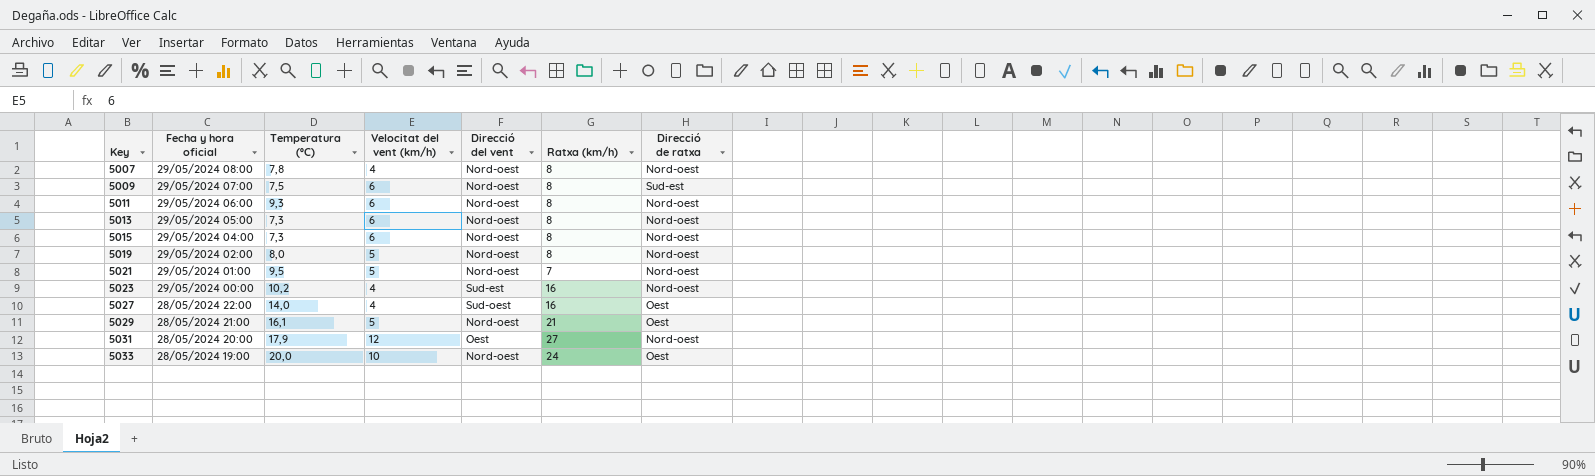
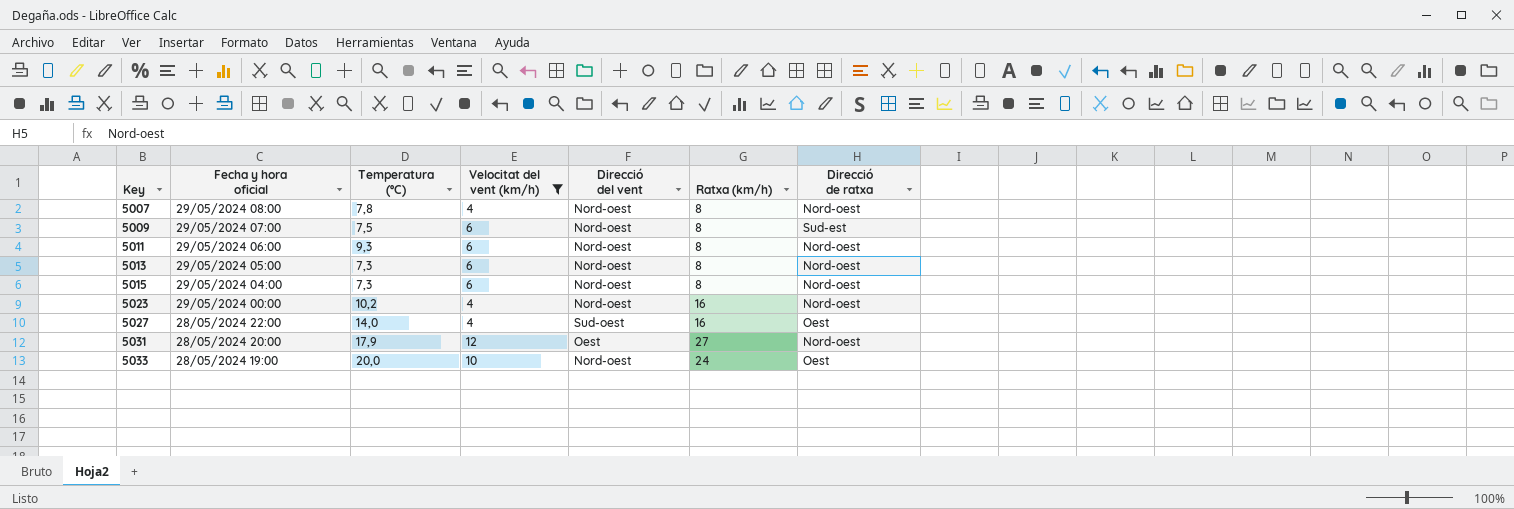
filter: none -> Velocitat del vent (km/h) != 5
5023 | Direcció del vent: Sud-est -> Nord-oest

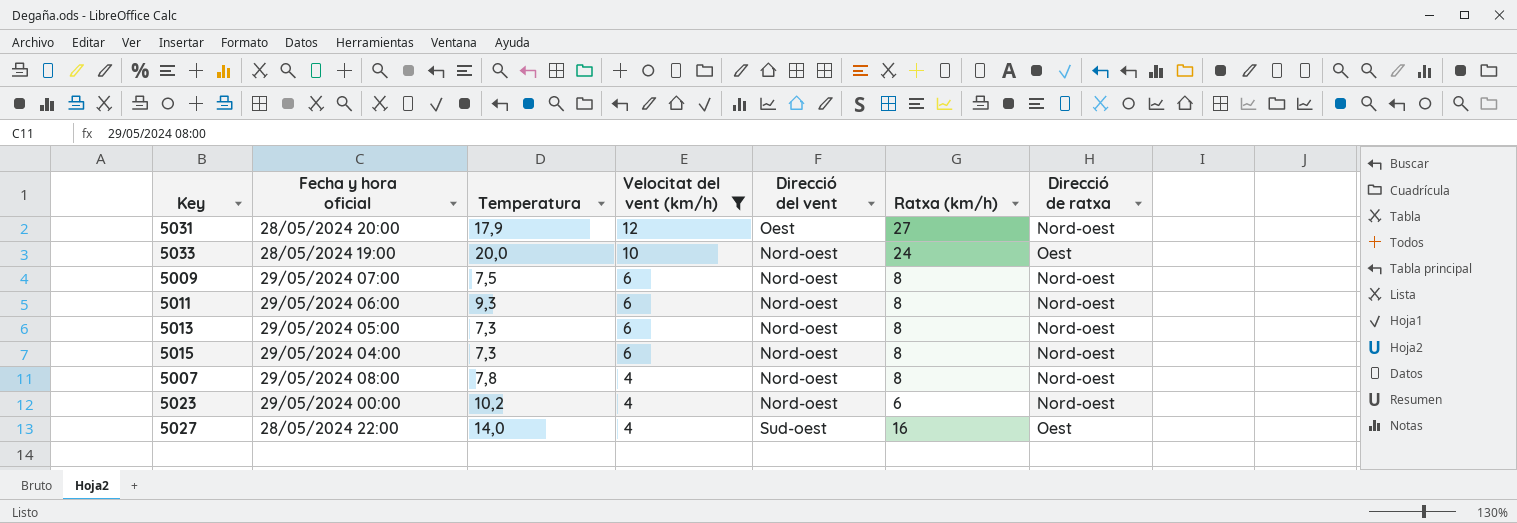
row order: Key ascending -> Velocitat del vent (km/h) descending
column name: Temperatura (ºC) -> Temperatura
5009 | Direcció de ratxa: Sud-est -> Nord-oest
5023 | Ratxa (km/h): 16 -> 6

